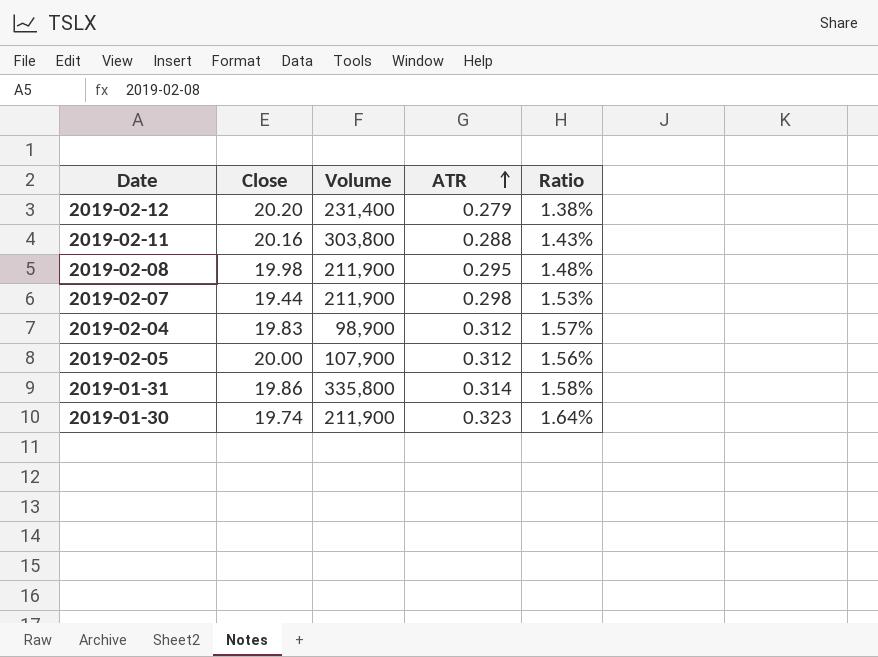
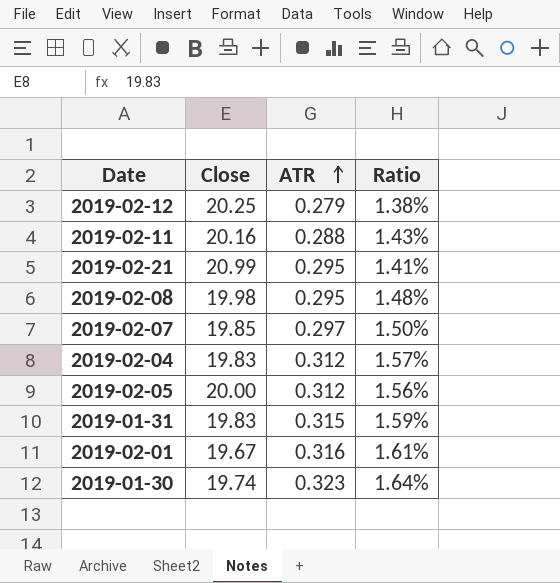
column Volume | position: 3 -> none
2019-02-12 | Close: 20.20 -> 20.25
row 2019-02-21: none -> 20.99 | 0.295 | 1.41%
2019-02-07 | Close: 19.44 -> 19.85
2019-02-07 | ATR: 0.298 -> 0.297
2019-02-07 | Ratio: 1.53% -> 1.50%
2019-01-31 | Close: 19.86 -> 19.83
2019-01-31 | ATR: 0.314 -> 0.315
2019-01-31 | Ratio: 1.58% -> 1.59%
row 2019-02-01: none -> 19.67 | 0.316 | 1.61%

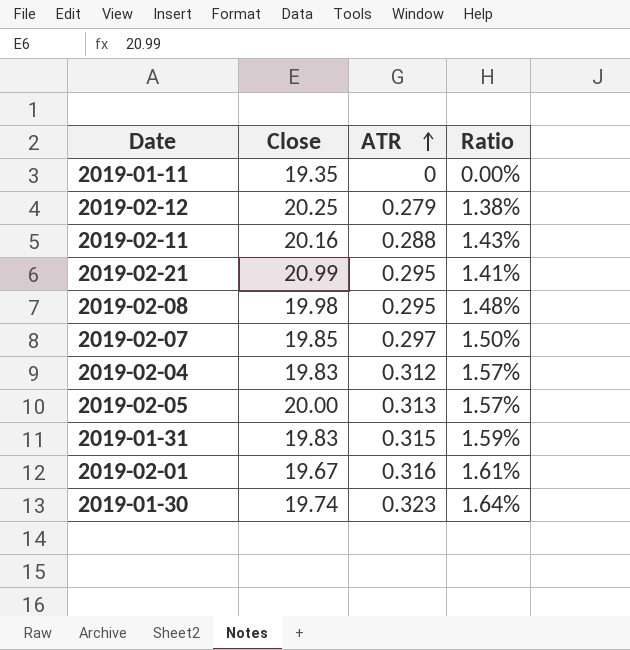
row 2019-01-11: none -> 19.35 | 0 | 0.00%
2019-02-05 | ATR: 0.312 -> 0.313
2019-02-05 | Ratio: 1.56% -> 1.57%

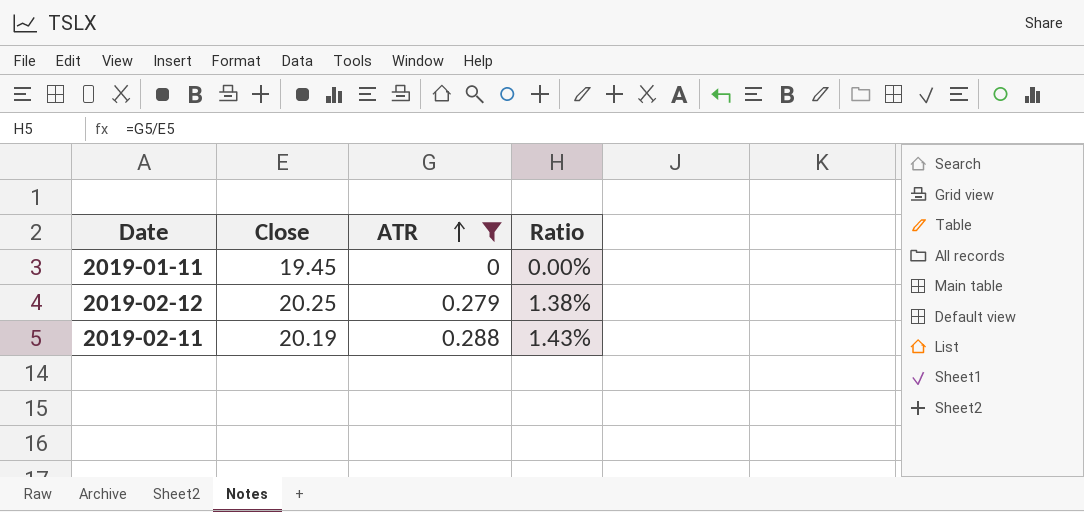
filter: none -> ATR <= 0.288
2019-01-11 | Close: 19.35 -> 19.45
2019-02-11 | Close: 20.16 -> 20.19

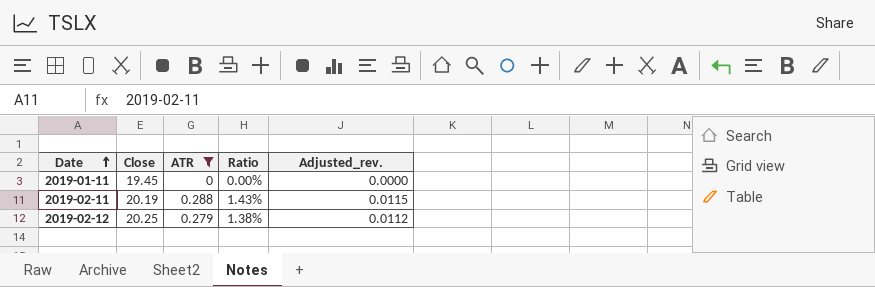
row order: ATR ascending -> Date ascending
column Adjusted_rev. | formula: none -> [ATR] * 0.04

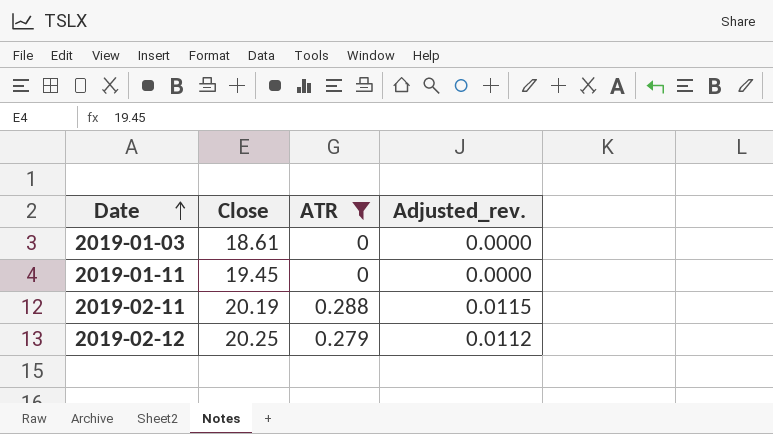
column Ratio | formula: [ATR] / [Close] -> none
row 2019-01-03: none -> 18.61 | 0 | 0.0000

